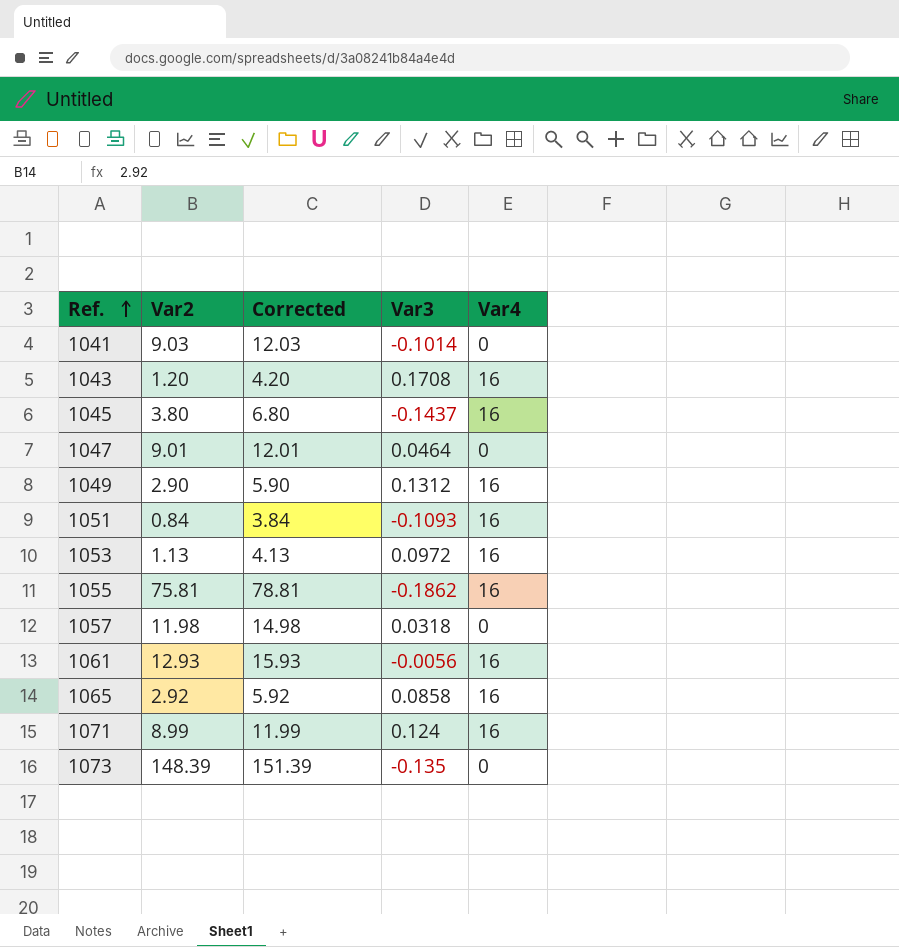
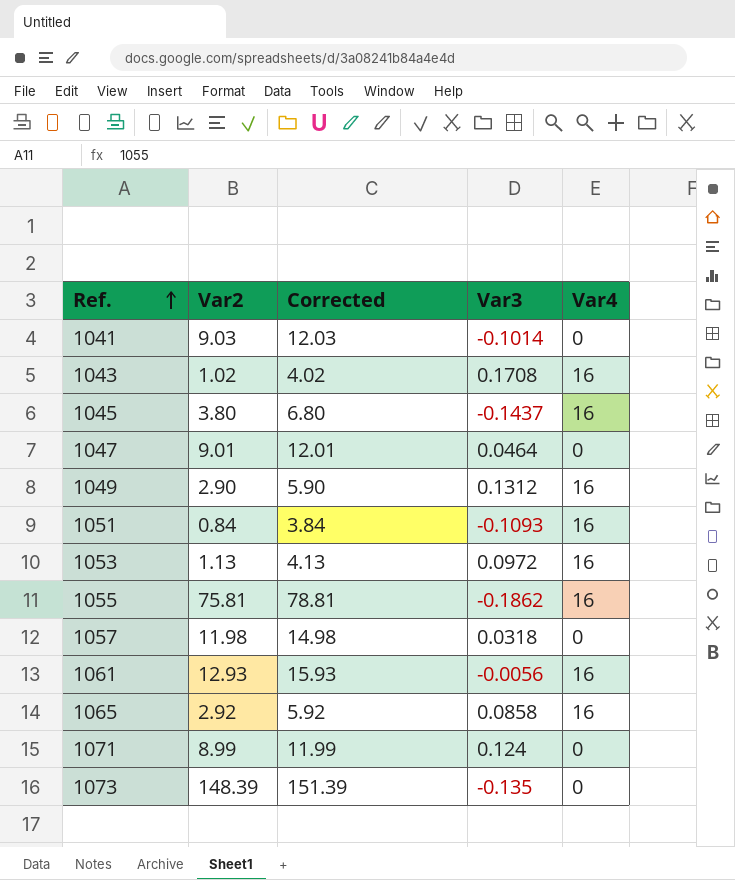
1043 | Var2: 1.20 -> 1.02
1043 | Corrected: 4.20 -> 4.02
1071 | Var4: 16 -> 0

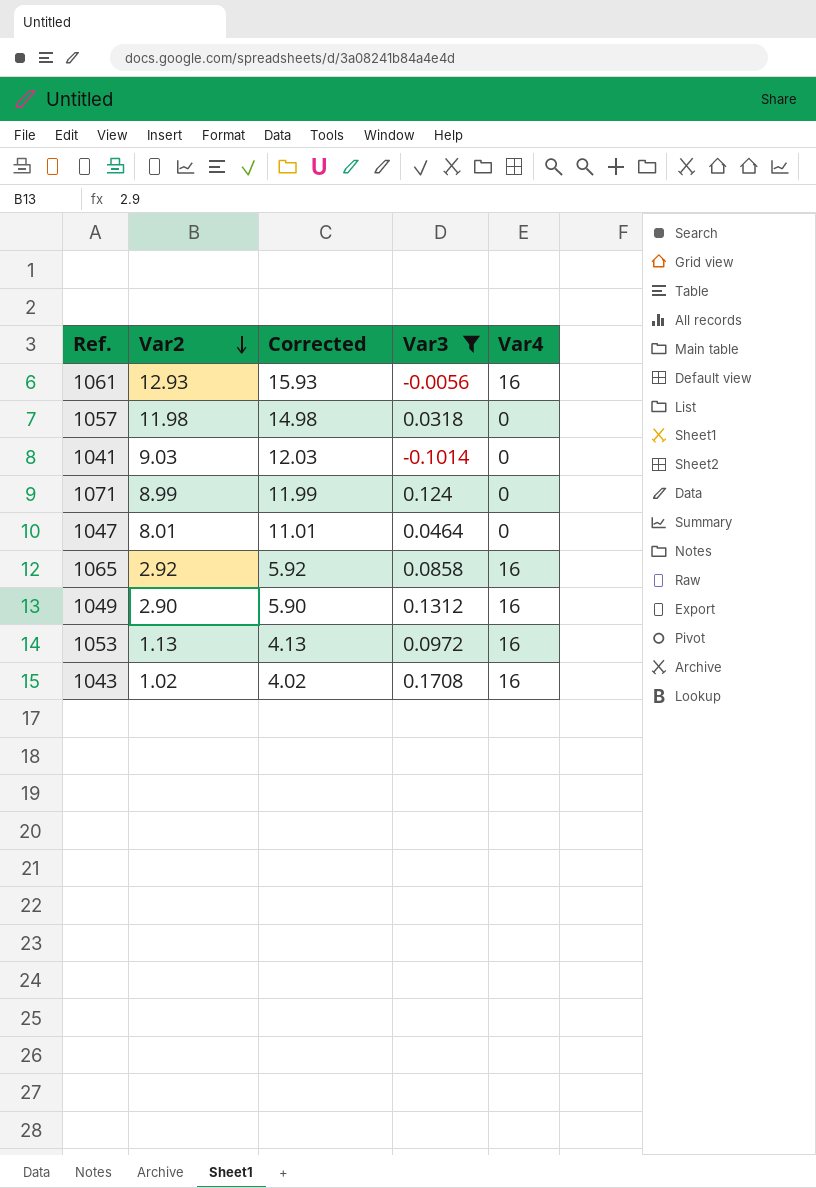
filter: none -> Var3 >= -0.1014
row order: Ref. ascending -> Var2 descending
1047 | Var2: 9.01 -> 8.01
1047 | Corrected: 12.01 -> 11.01

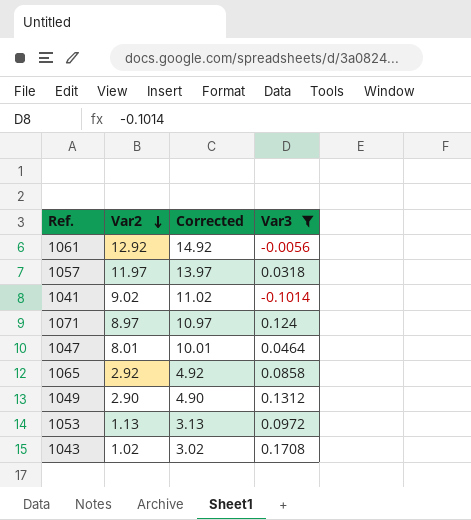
column Var4 | position: 5 -> none
column Corrected | formula: [Var2] + 3 -> [Var2] + 2
1061 | Var2: 12.93 -> 12.92
1057 | Var2: 11.98 -> 11.97
1041 | Var2: 9.03 -> 9.02
1071 | Var2: 8.99 -> 8.97

